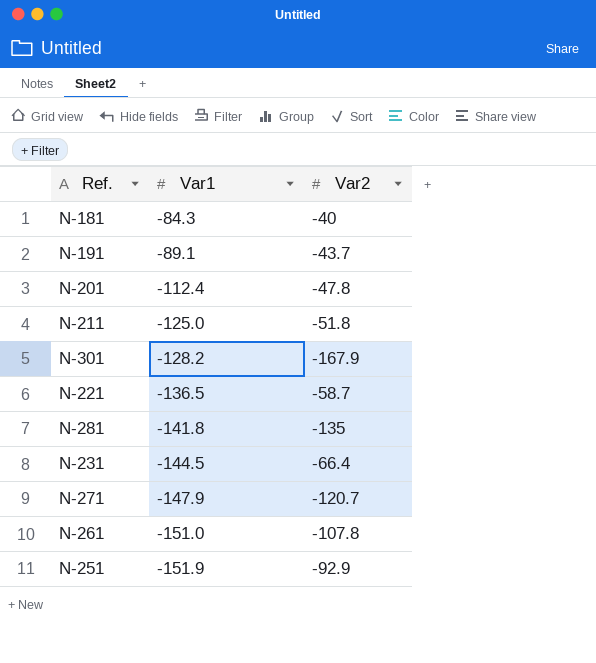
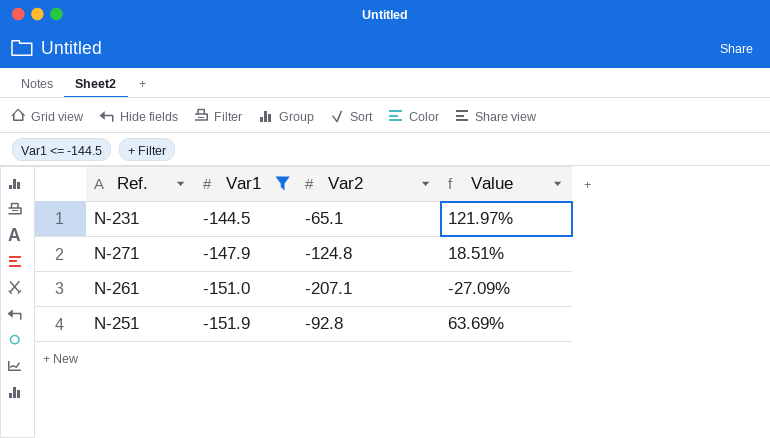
filter: none -> Var1 <= -144.5
column Value | formula: none -> ([Var1] - [Var2]) / [Var2]
N-231 | Var2: -66.4 -> -65.1
N-271 | Var2: -120.7 -> -124.8
N-261 | Var2: -107.8 -> -207.1
N-251 | Var2: -92.9 -> -92.8

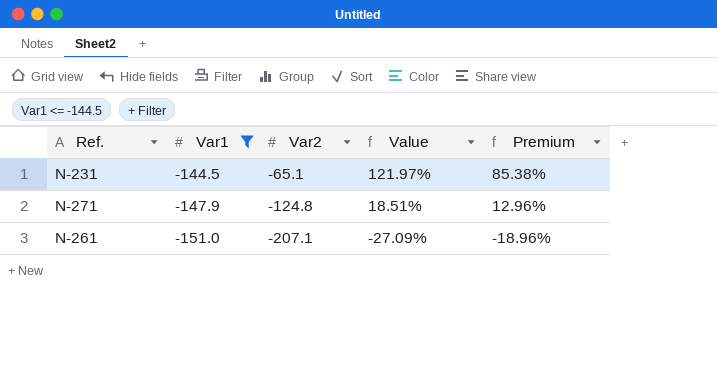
column Premium | formula: none -> [Value] * 0.7
row N-251: -151.9 | -92.8 | 63.69% -> none

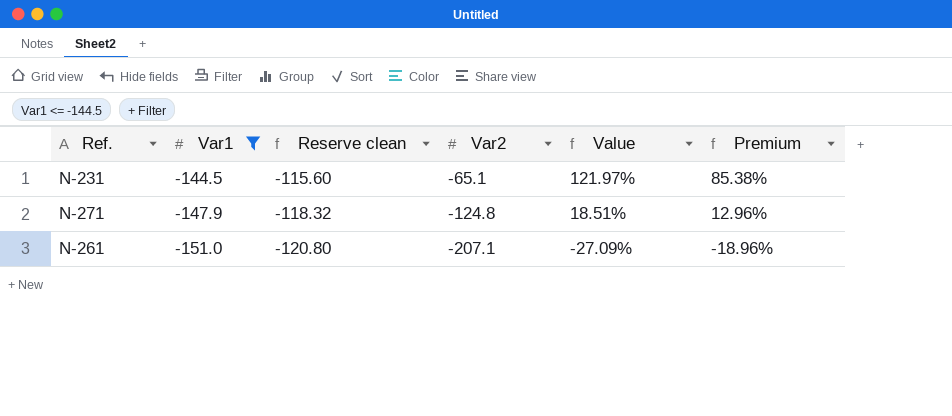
column Reserve clean | formula: none -> [Var1] * 0.8

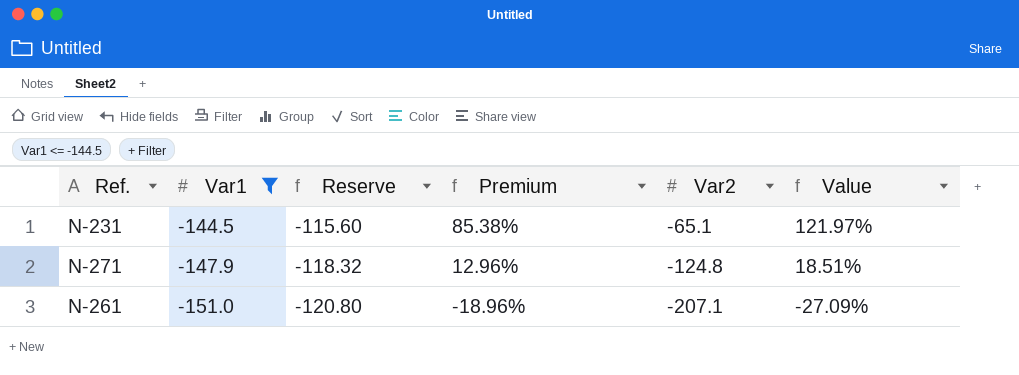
column name: Reserve clean -> Reserve
column Premium | position: 6 -> 4

